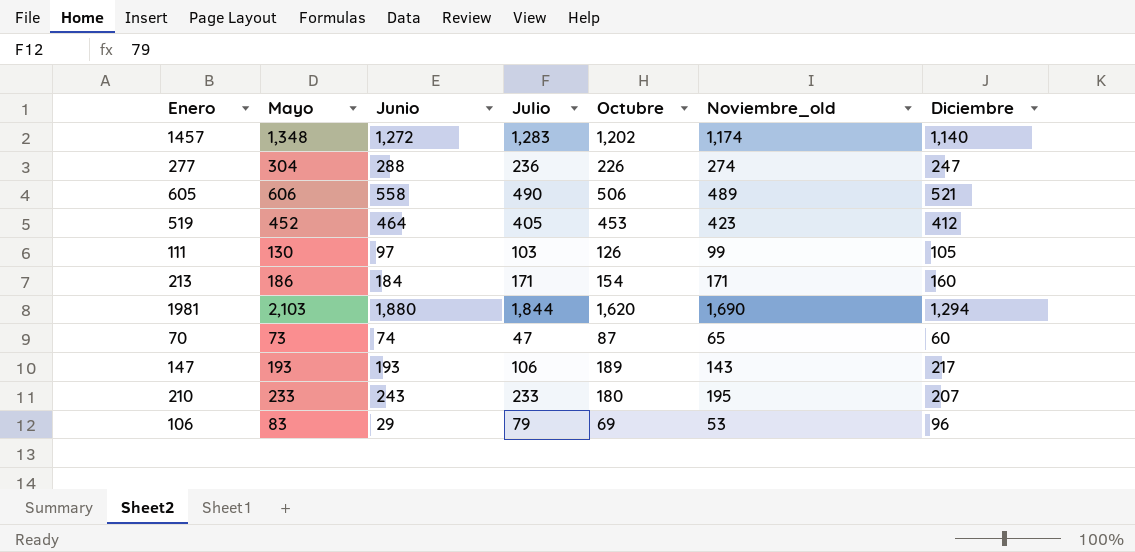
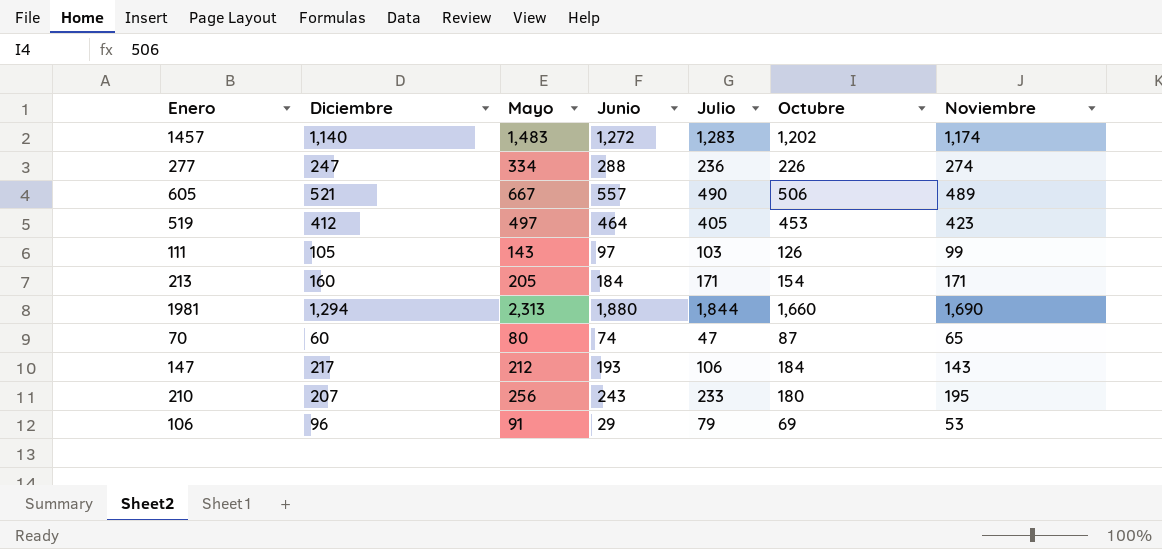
column Diciembre | position: 7 -> 2
column name: Noviembre_old -> Noviembre
1457 | Mayo: 1,348 -> 1,483
277 | Mayo: 304 -> 334
605 | Mayo: 606 -> 667
605 | Junio: 558 -> 557
519 | Mayo: 452 -> 497
111 | Mayo: 130 -> 143
213 | Mayo: 186 -> 205
1981 | Mayo: 2,103 -> 2,313
1981 | Octubre: 1,620 -> 1,660
70 | Mayo: 73 -> 80
147 | Mayo: 193 -> 212
147 | Octubre: 189 -> 184
210 | Mayo: 233 -> 256
106 | Mayo: 83 -> 91

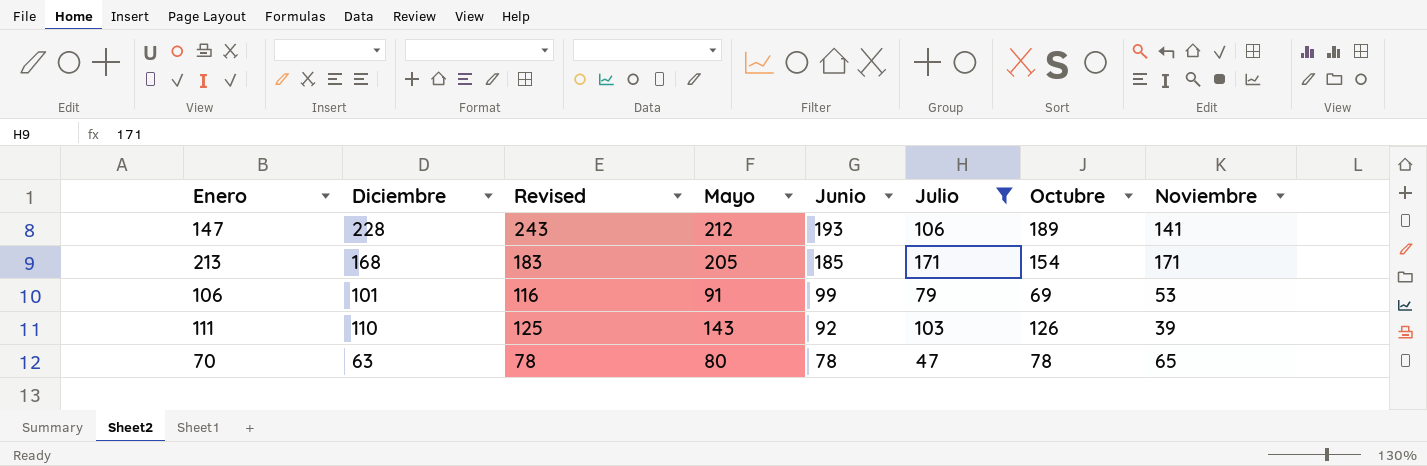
filter: none -> Julio <= 171
row order: none -> Junio descending
column Revised | formula: none -> [Diciembre] + 15
147 | Diciembre: 217 -> 228
147 | Octubre: 184 -> 189
147 | Noviembre: 143 -> 141
213 | Diciembre: 160 -> 168
213 | Junio: 184 -> 185
106 | Diciembre: 96 -> 101
106 | Junio: 29 -> 99
111 | Diciembre: 105 -> 110
111 | Junio: 97 -> 92
111 | Noviembre: 99 -> 39
70 | Diciembre: 60 -> 63
70 | Junio: 74 -> 78
70 | Octubre: 87 -> 78

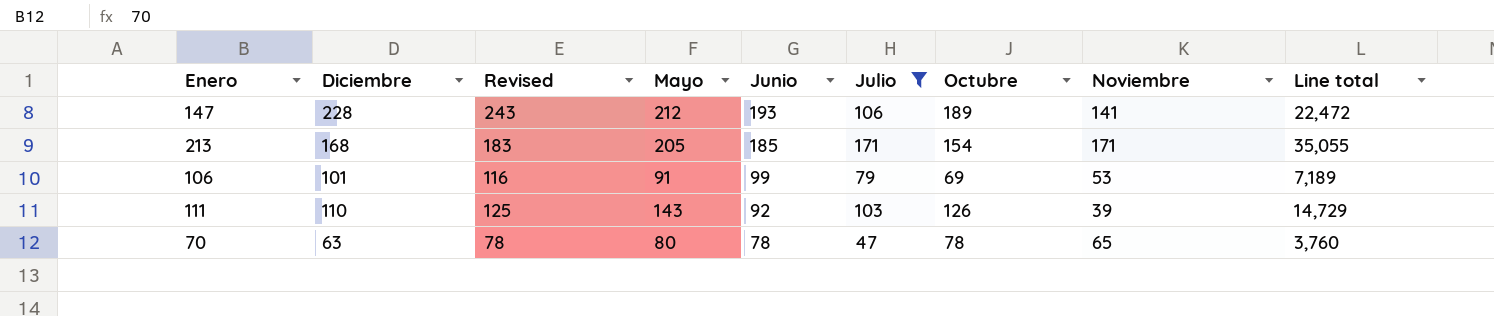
column Line total | formula: none -> [Mayo] * [Julio]

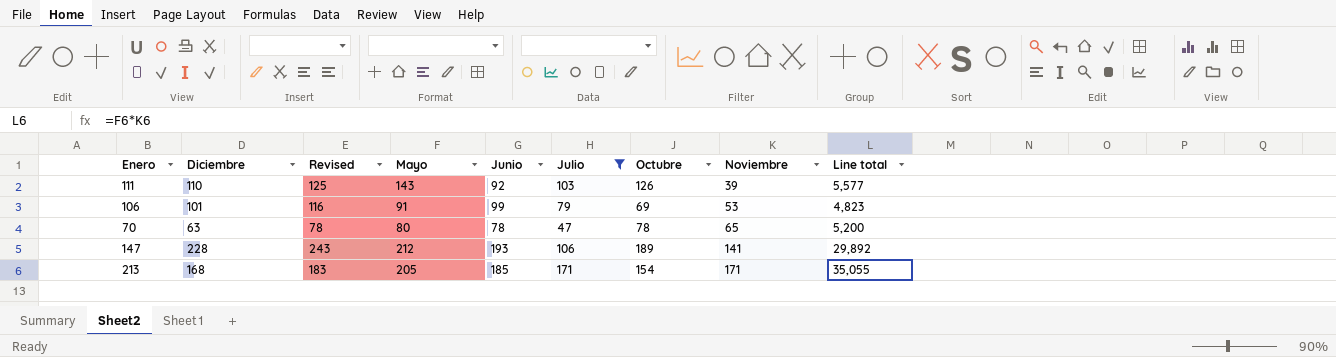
row order: Junio descending -> Noviembre ascending
column Line total | formula: [Mayo] * [Julio] -> [Mayo] * [Noviembre]

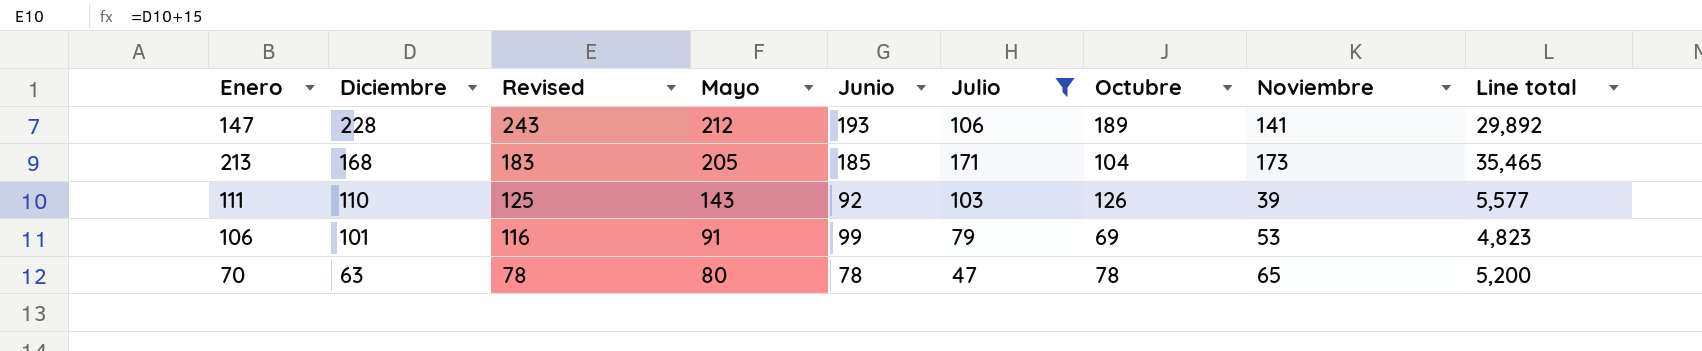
row order: Noviembre ascending -> Diciembre descending
213 | Octubre: 154 -> 104
213 | Noviembre: 171 -> 173
213 | Line total: 35,055 -> 35,465

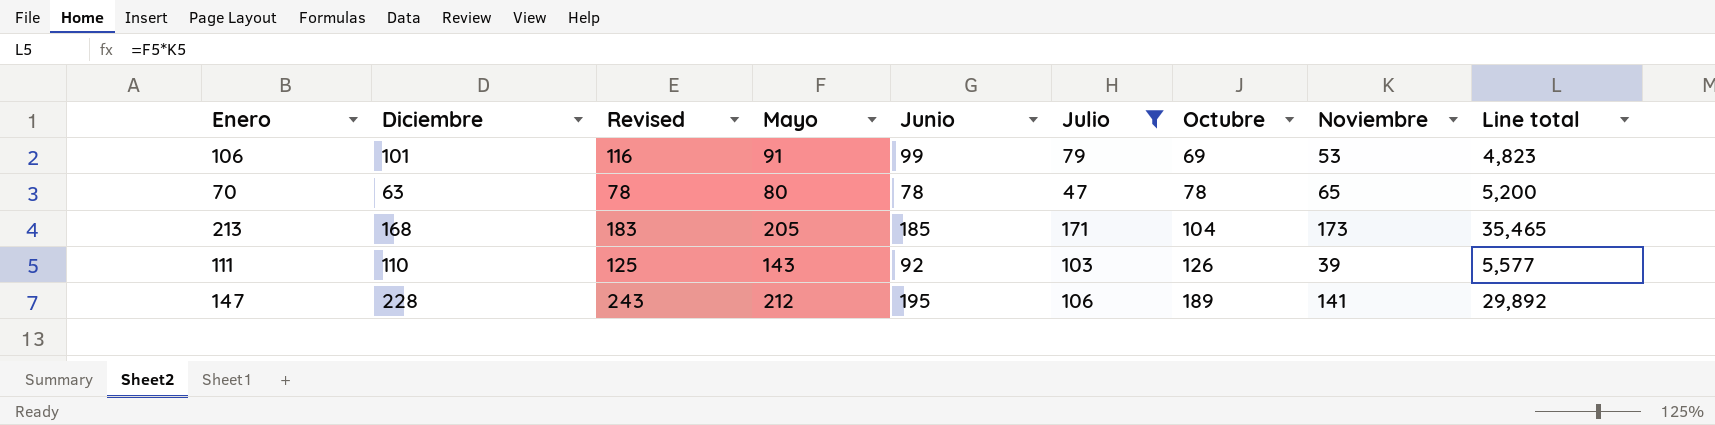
row order: Diciembre descending -> Octubre ascending
147 | Junio: 193 -> 195

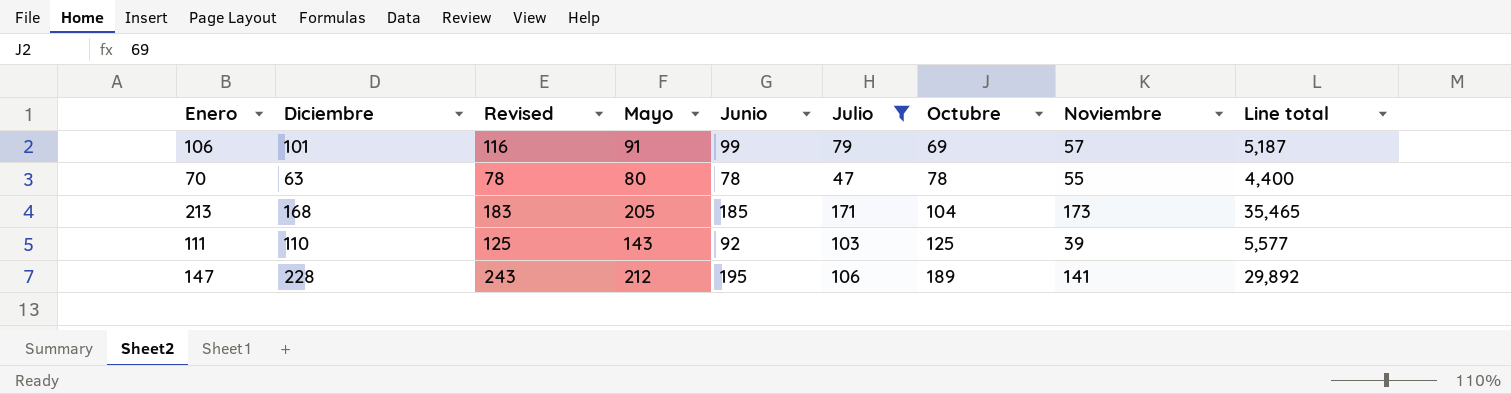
106 | Noviembre: 53 -> 57
106 | Line total: 4,823 -> 5,187
70 | Noviembre: 65 -> 55
70 | Line total: 5,200 -> 4,400
111 | Octubre: 126 -> 125

